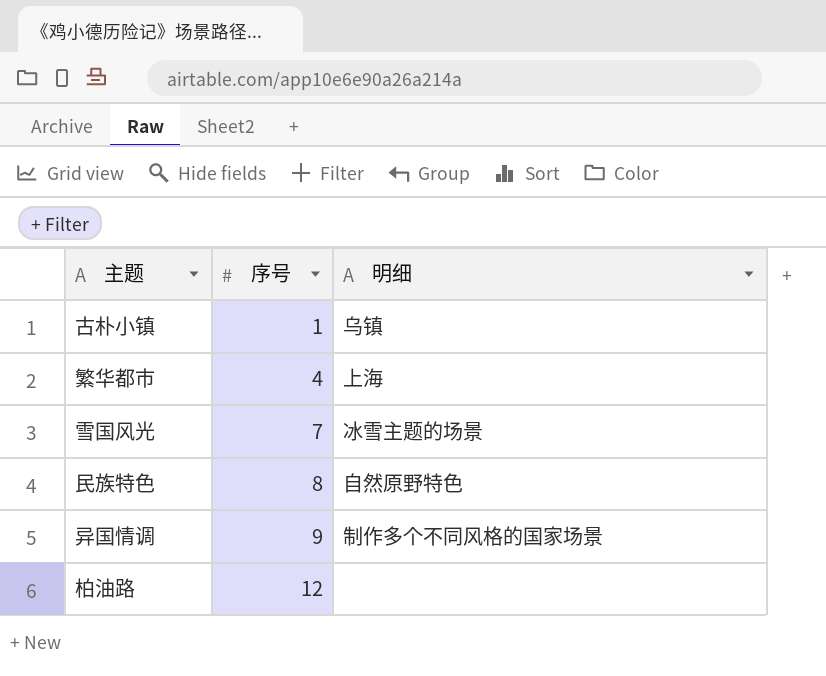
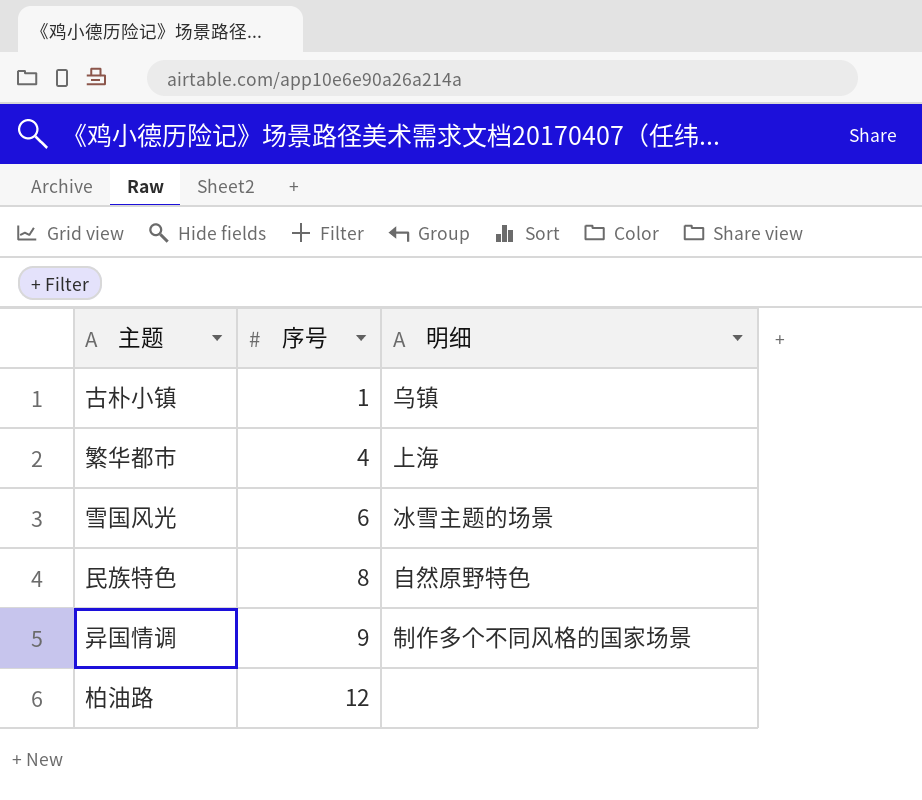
雪国风光 | 序号: 7 -> 6

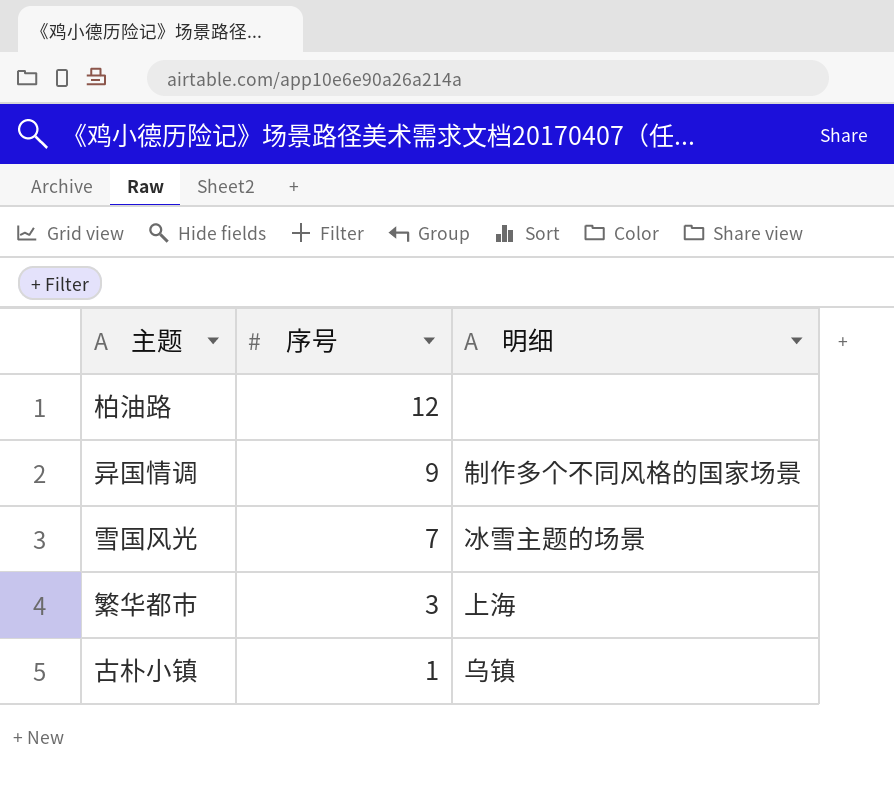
row order: 序号 ascending -> 序号 descending
row 民族特色: 8 | 自然原野特色 -> none
雪国风光 | 序号: 6 -> 7
繁华都市 | 序号: 4 -> 3

